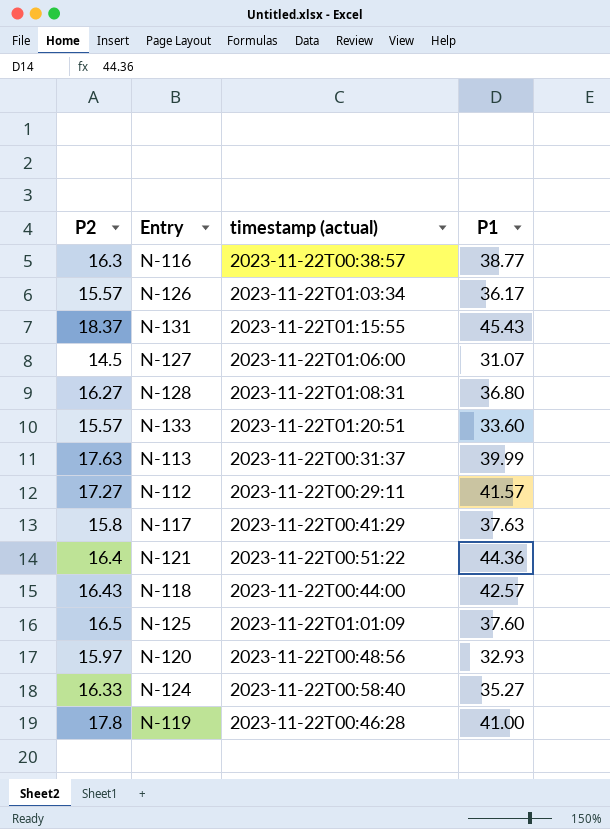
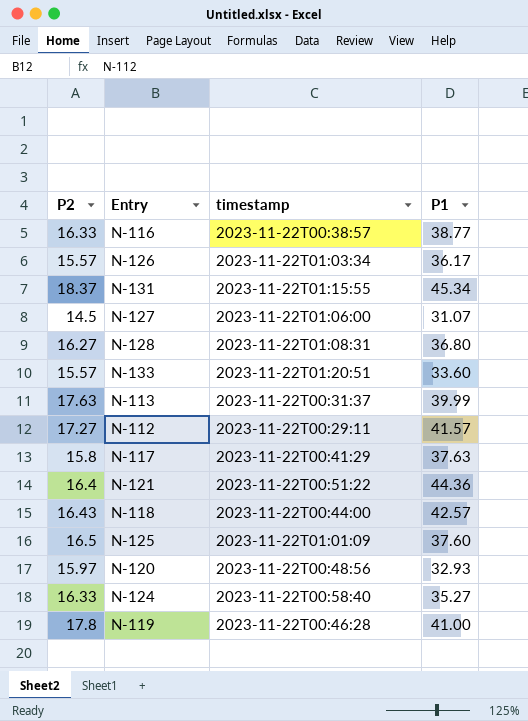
column name: timestamp (actual) -> timestamp
N-116 | P2: 16.3 -> 16.33
N-131 | P1: 45.43 -> 45.34

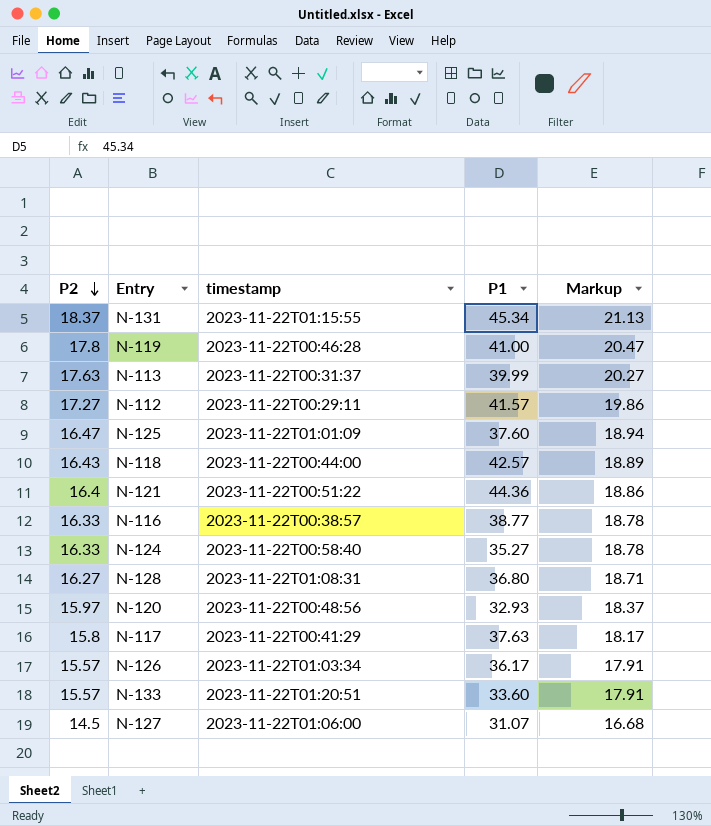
row order: none -> P2 descending
column Markup | formula: none -> [P2] * 1.15
N-125 | P2: 16.5 -> 16.47

